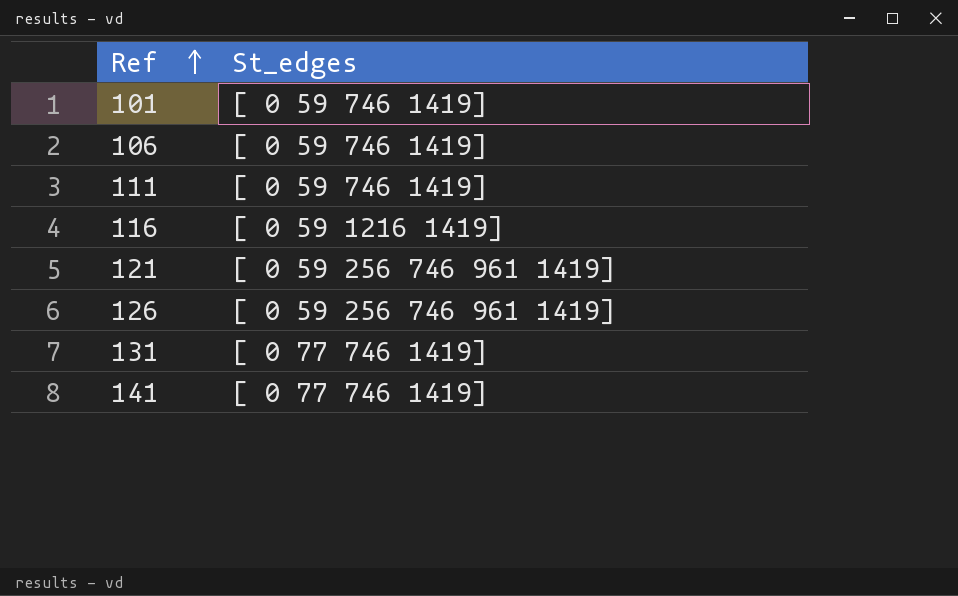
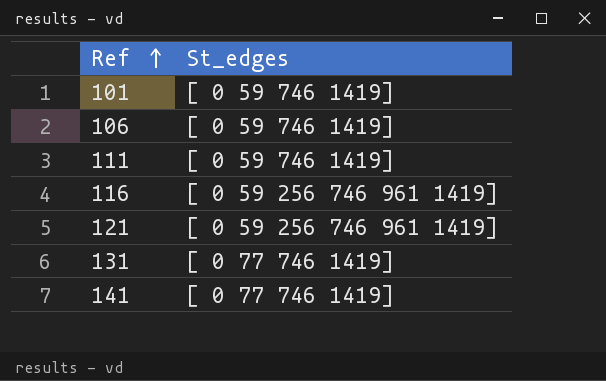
row 126: [ 0 59 256 746 961 1419] -> none
116 | St_edges: [ 0 59 1216 1419] -> [ 0 59 256 746 961 1419]

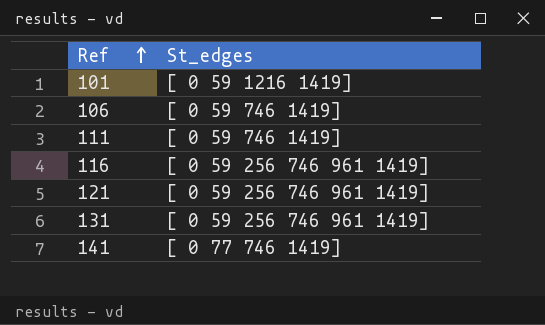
101 | St_edges: [ 0 59 746 1419] -> [ 0 59 1216 1419]
131 | St_edges: [ 0 77 746 1419] -> [ 0 59 256 746 961 1419]

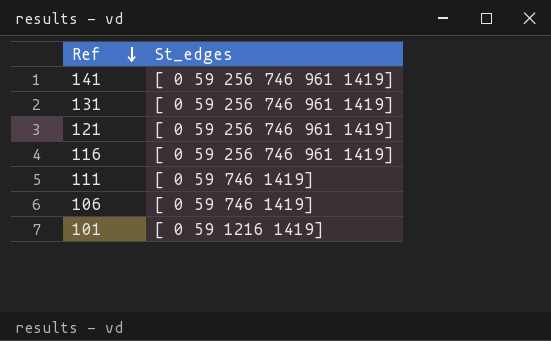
row order: Ref ascending -> Ref descending
141 | St_edges: [ 0 77 746 1419] -> [ 0 59 256 746 961 1419]

